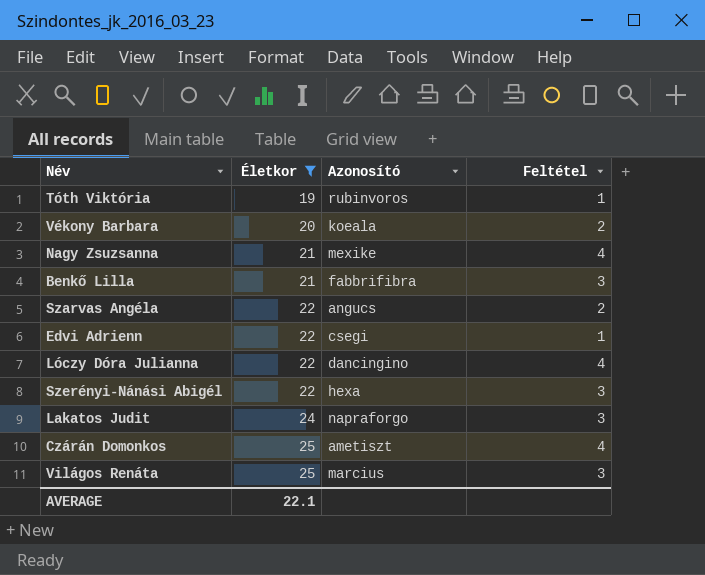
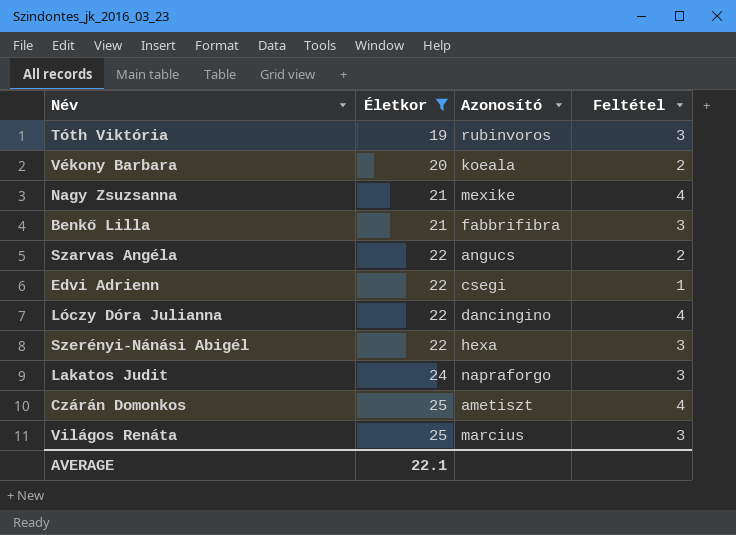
Tóth Viktória | Feltétel: 1 -> 3

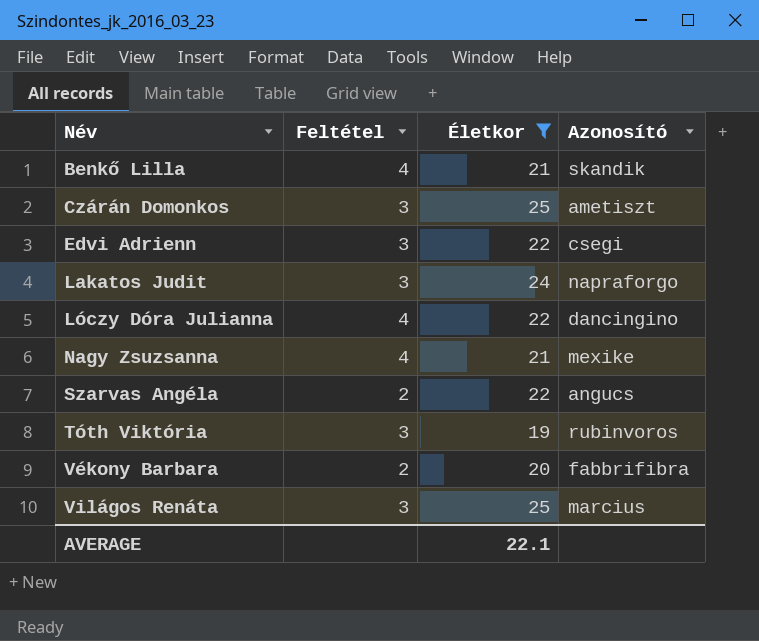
row order: Életkor ascending -> Név ascending
column Feltétel | position: 4 -> 2
row Szerényi-Nánási Abigél: 22 | hexa | 3 -> none
Benkő Lilla | Feltétel: 3 -> 4
Benkő Lilla | Azonosító: fabbrifibra -> skandik
Czárán Domonkos | Feltétel: 4 -> 3
Edvi Adrienn | Feltétel: 1 -> 3
Vékony Barbara | Azonosító: koeala -> fabbrifibra

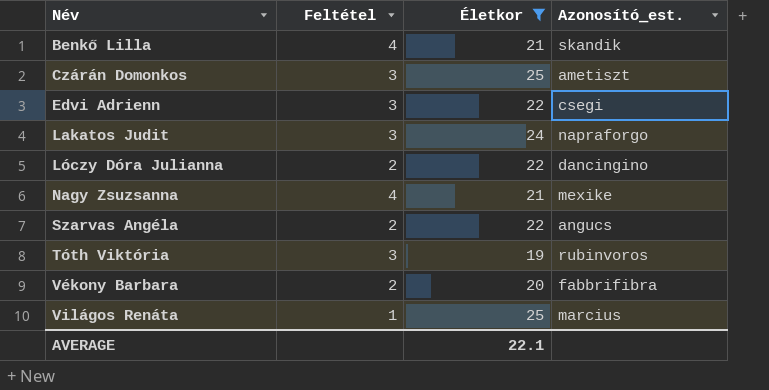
column name: Azonosító -> Azonosító_est.
Lóczy Dóra Julianna | Feltétel: 4 -> 2
Világos Renáta | Feltétel: 3 -> 1

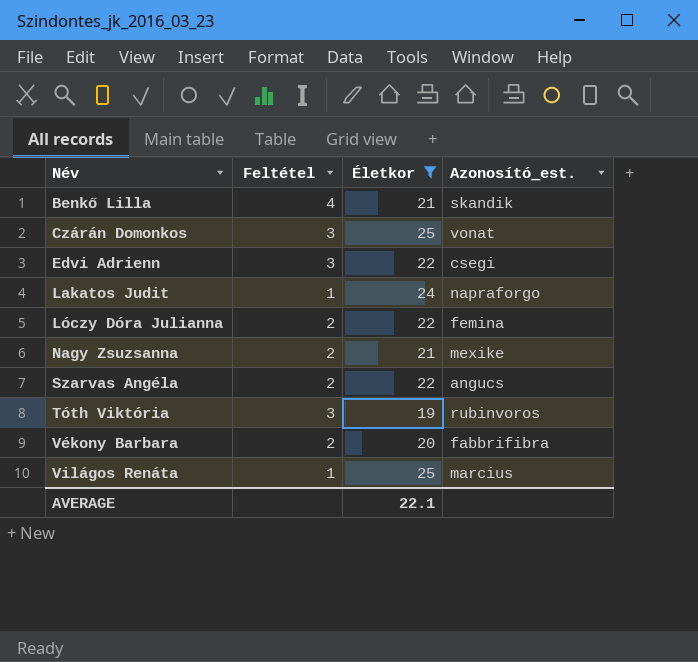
Czárán Domonkos | Azonosító_est.: ametiszt -> vonat
Lakatos Judit | Feltétel: 3 -> 1
Lóczy Dóra Julianna | Azonosító_est.: dancingino -> femina
Nagy Zsuzsanna | Feltétel: 4 -> 2

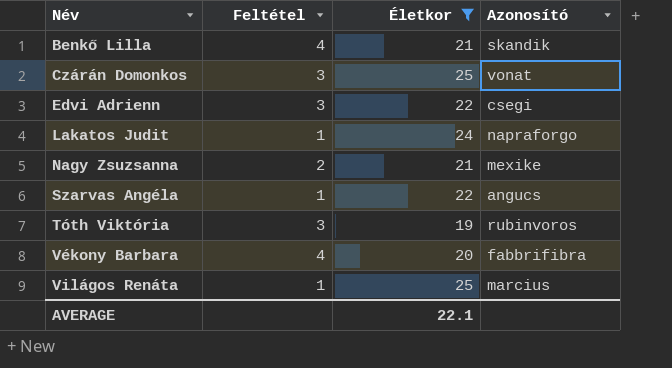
column name: Azonosító_est. -> Azonosító
row Lóczy Dóra Julianna: 2 | 22 | femina -> none
Szarvas Angéla | Feltétel: 2 -> 1
Vékony Barbara | Feltétel: 2 -> 4

